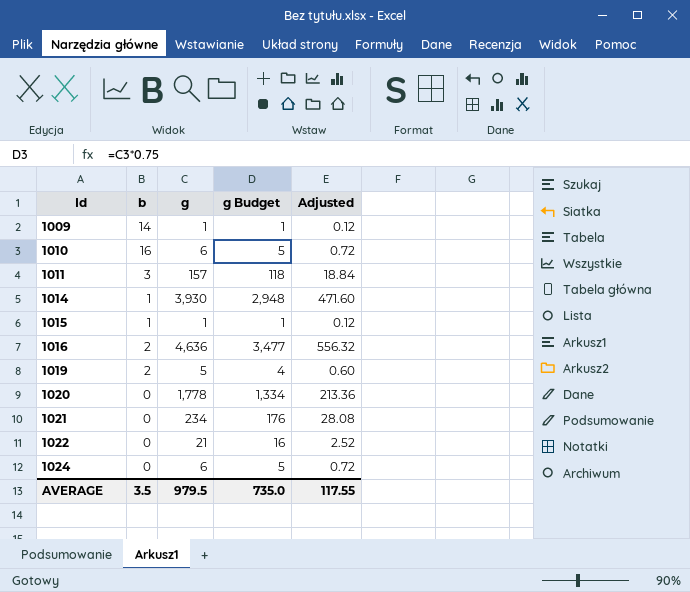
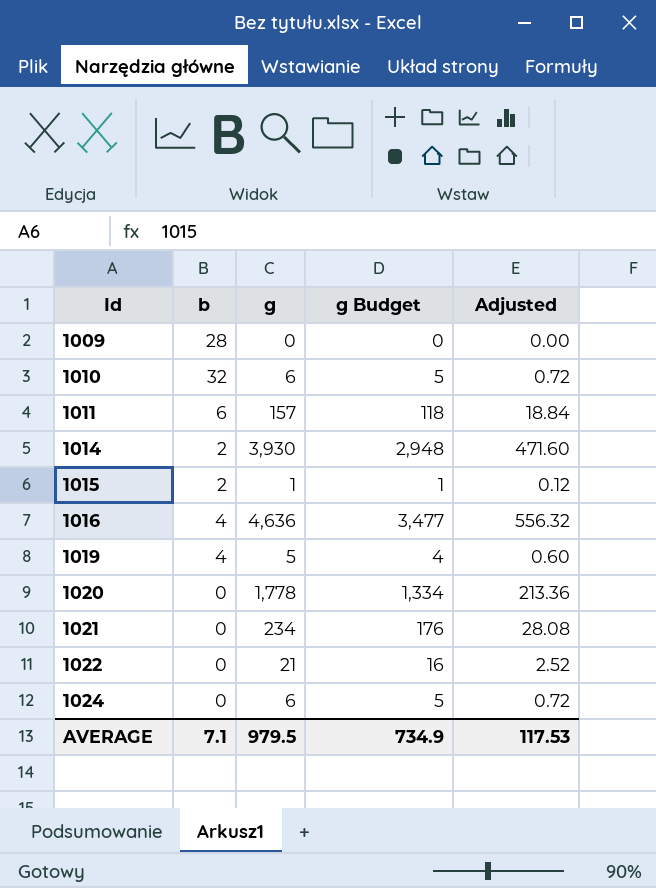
1009 | b: 14 -> 28
1009 | g: 1 -> 0
1009 | g Budget: 1 -> 0
1009 | Adjusted: 0.12 -> 0.00
1010 | b: 16 -> 32
1011 | b: 3 -> 6
1014 | b: 1 -> 2
1015 | b: 1 -> 2
1016 | b: 2 -> 4
1019 | b: 2 -> 4
AVERAGE | b: 3.5 -> 7.1
AVERAGE | g Budget: 735.0 -> 734.9
AVERAGE | Adjusted: 117.55 -> 117.53

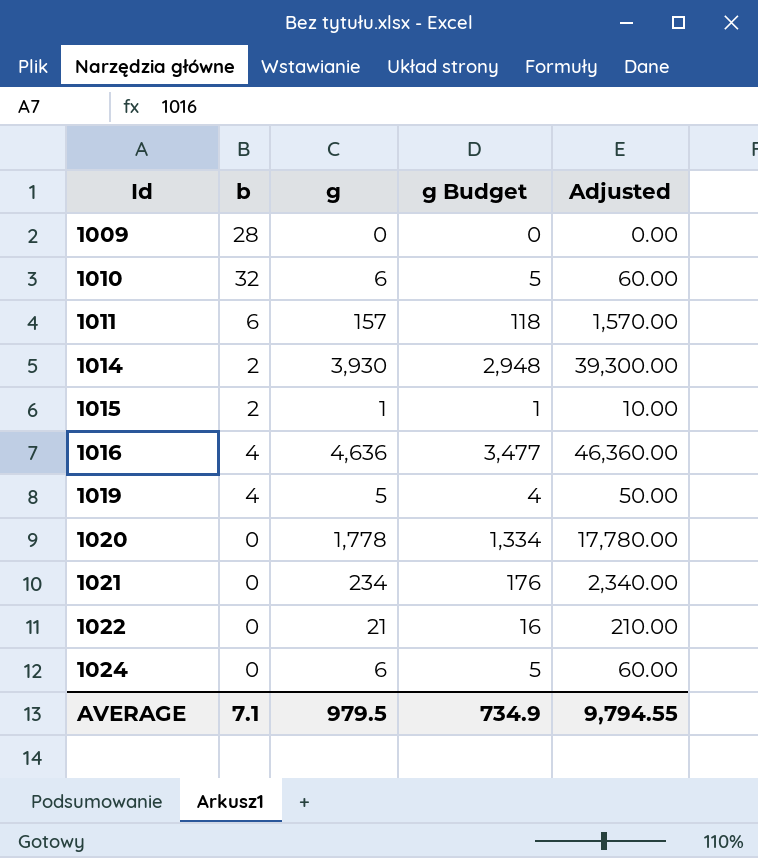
column Adjusted | formula: [g] * 0.12 -> [g] * 10
AVERAGE | Adjusted: 117.53 -> 9,794.55

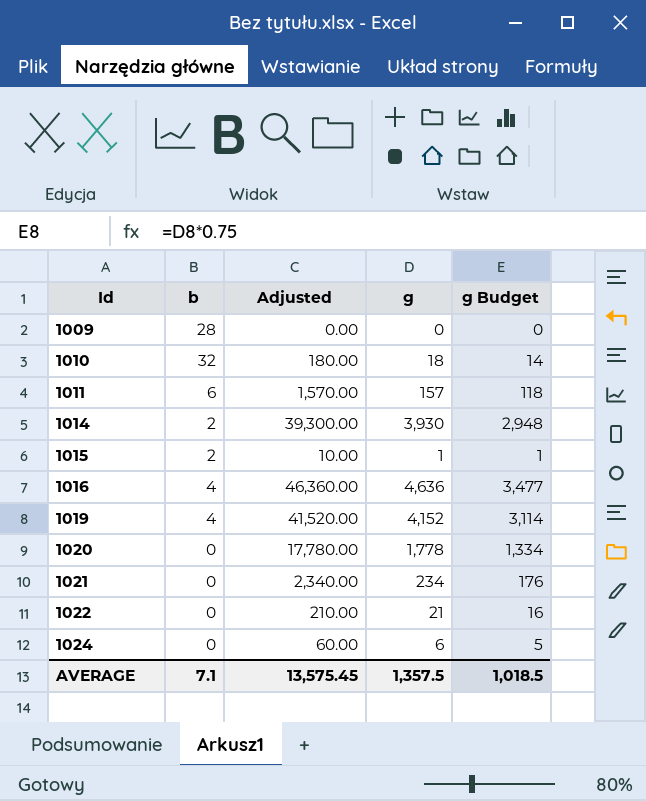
column Adjusted | position: 5 -> 3
1010 | Adjusted: 60.00 -> 180.00
1010 | g: 6 -> 18
1010 | g Budget: 5 -> 14
1019 | Adjusted: 50.00 -> 41,520.00
1019 | g: 5 -> 4,152
1019 | g Budget: 4 -> 3,114
AVERAGE | Adjusted: 9,794.55 -> 13,575.45
AVERAGE | g: 979.5 -> 1,357.5
AVERAGE | g Budget: 734.9 -> 1,018.5

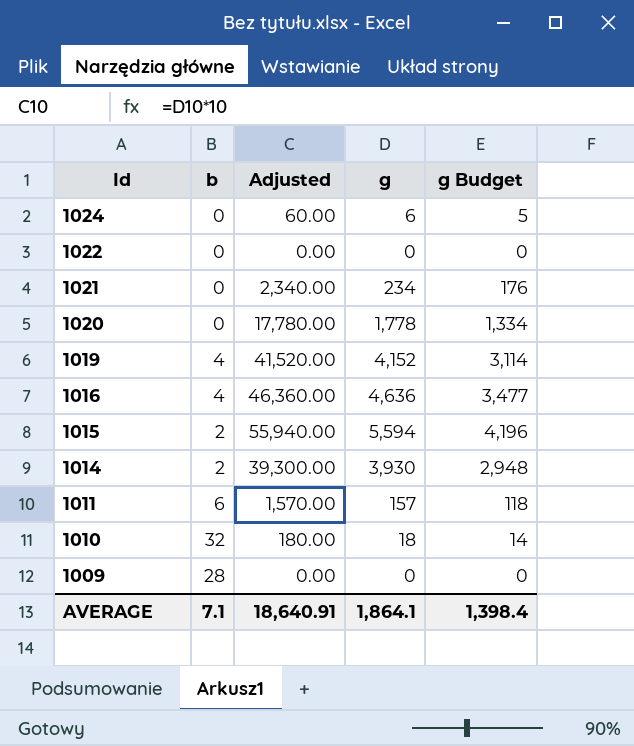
row order: Id ascending -> Id descending
1022 | Adjusted: 210.00 -> 0.00
1022 | g: 21 -> 0
1022 | g Budget: 16 -> 0
1015 | Adjusted: 10.00 -> 55,940.00
1015 | g: 1 -> 5,594
1015 | g Budget: 1 -> 4,196
AVERAGE | Adjusted: 13,575.45 -> 18,640.91
AVERAGE | g: 1,357.5 -> 1,864.1
AVERAGE | g Budget: 1,018.5 -> 1,398.4

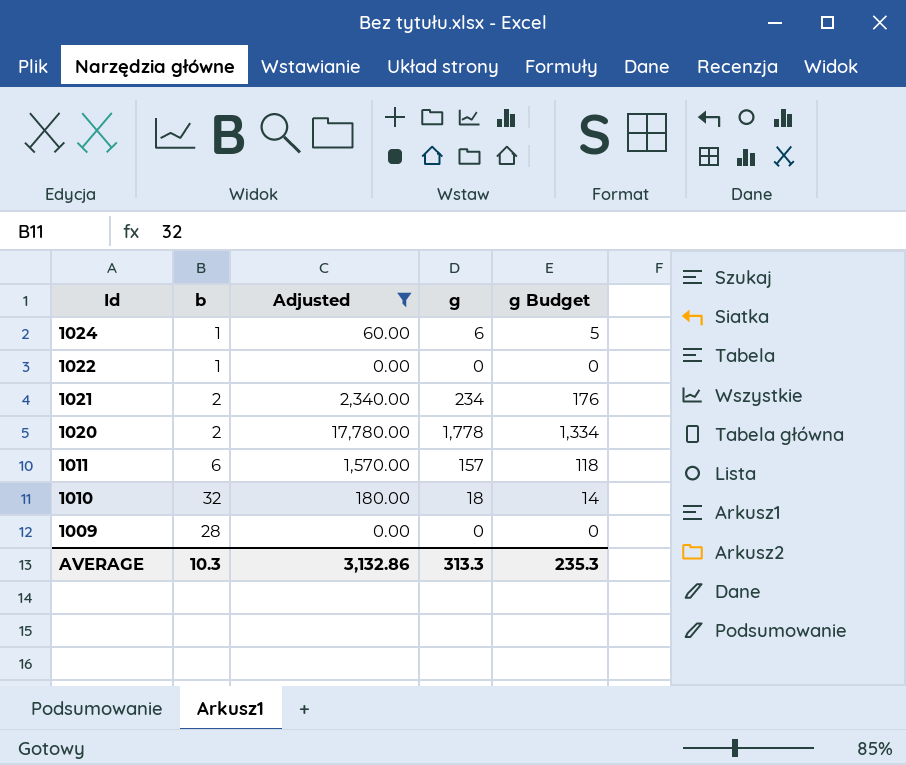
filter: none -> Adjusted <= 17,780.00
1024 | b: 0 -> 1
1022 | b: 0 -> 1
1021 | b: 0 -> 2
1020 | b: 0 -> 2
AVERAGE | b: 7.1 -> 10.3
AVERAGE | Adjusted: 18,640.91 -> 3,132.86
AVERAGE | g: 1,864.1 -> 313.3
AVERAGE | g Budget: 1,398.4 -> 235.3

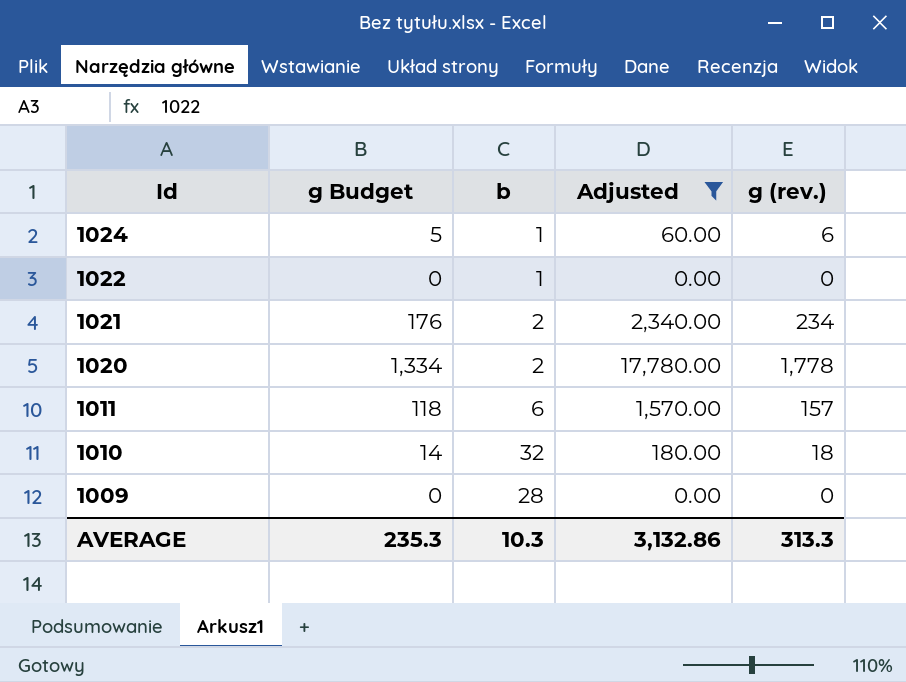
column g Budget | position: 5 -> 2
column name: g -> g (rev.)

